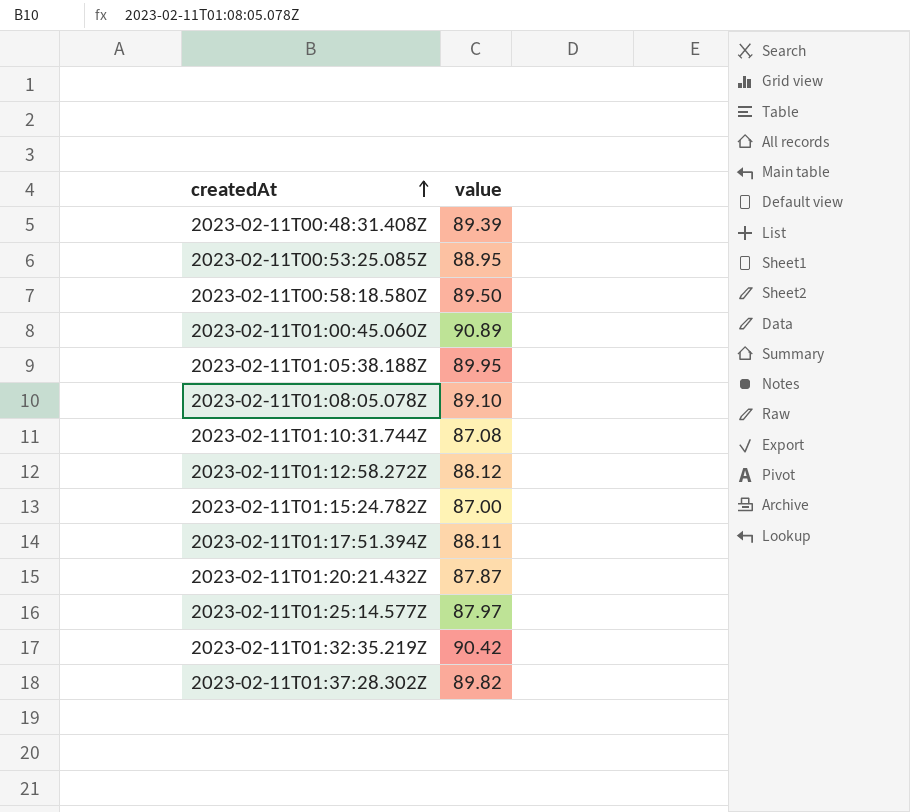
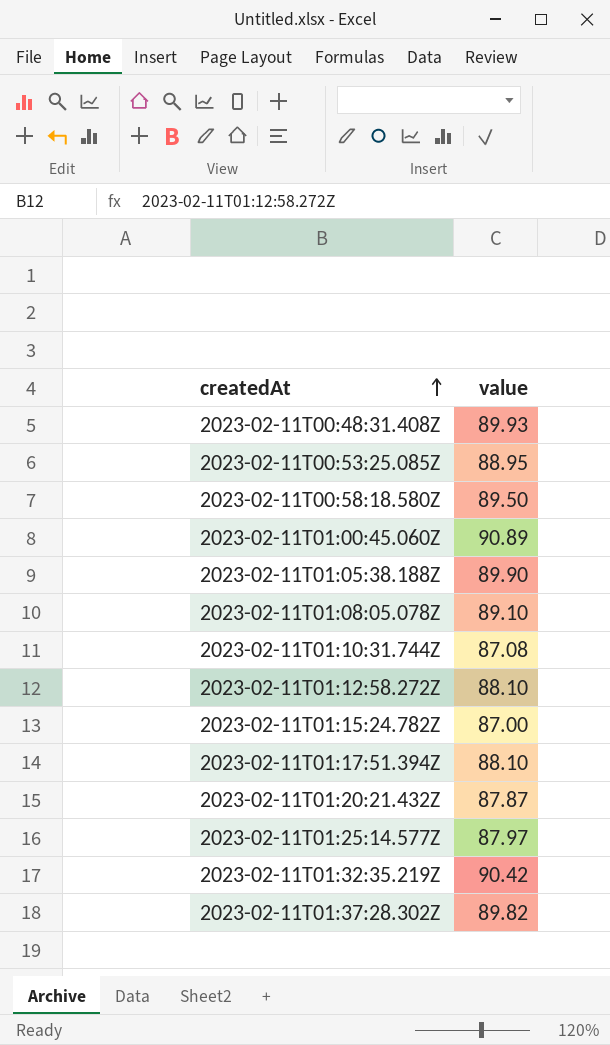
2023-02-11T00:48:31.408Z | value: 89.39 -> 89.93
2023-02-11T01:05:38.188Z | value: 89.95 -> 89.90
2023-02-11T01:12:58.272Z | value: 88.12 -> 88.10
2023-02-11T01:17:51.394Z | value: 88.11 -> 88.10

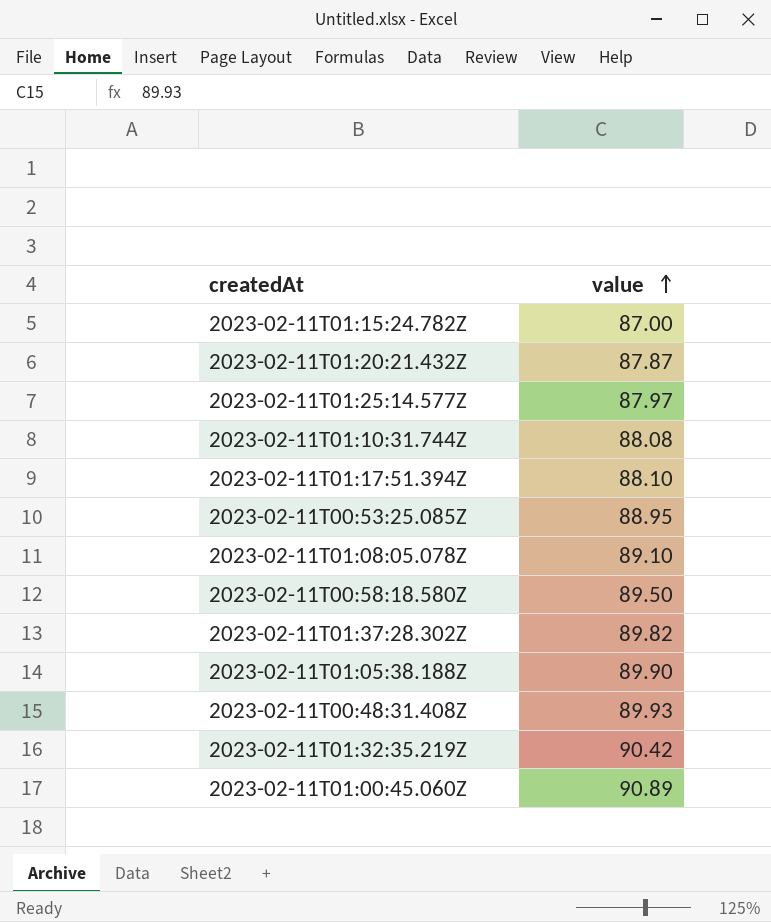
row order: createdAt ascending -> value ascending
row 2023-02-11T01:12:58.272Z: 88.10 -> none
2023-02-11T01:10:31.744Z | value: 87.08 -> 88.08

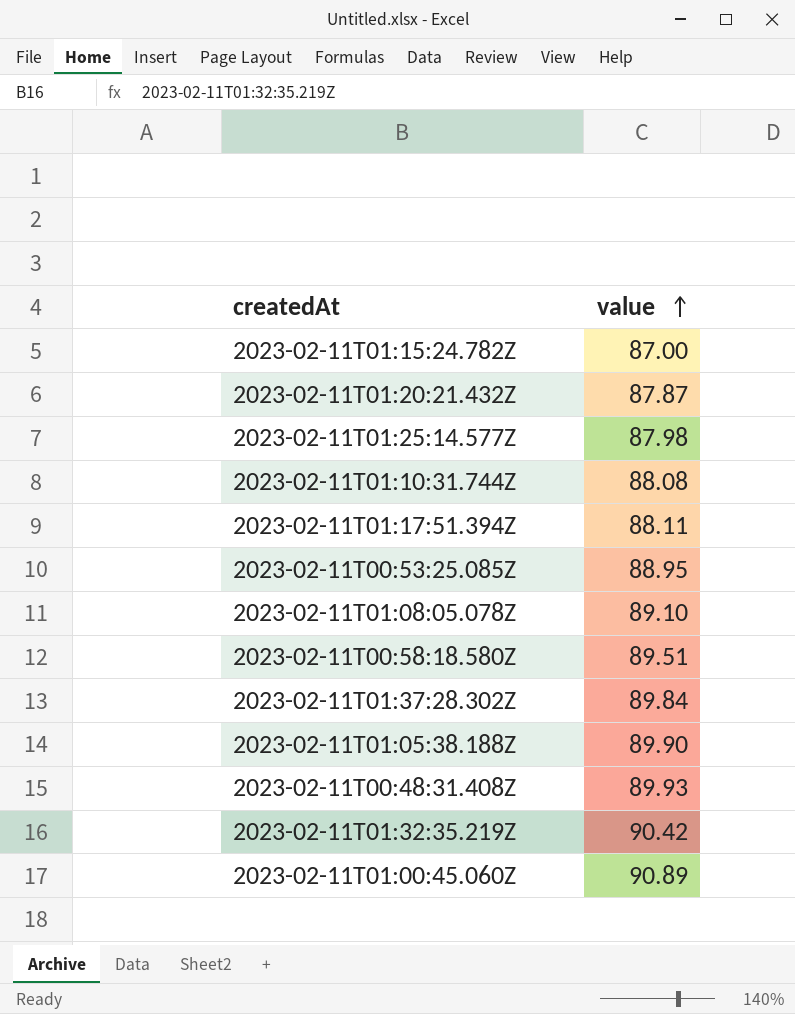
2023-02-11T01:25:14.577Z | value: 87.97 -> 87.98
2023-02-11T01:17:51.394Z | value: 88.10 -> 88.11
2023-02-11T00:58:18.580Z | value: 89.50 -> 89.51
2023-02-11T01:37:28.302Z | value: 89.82 -> 89.84

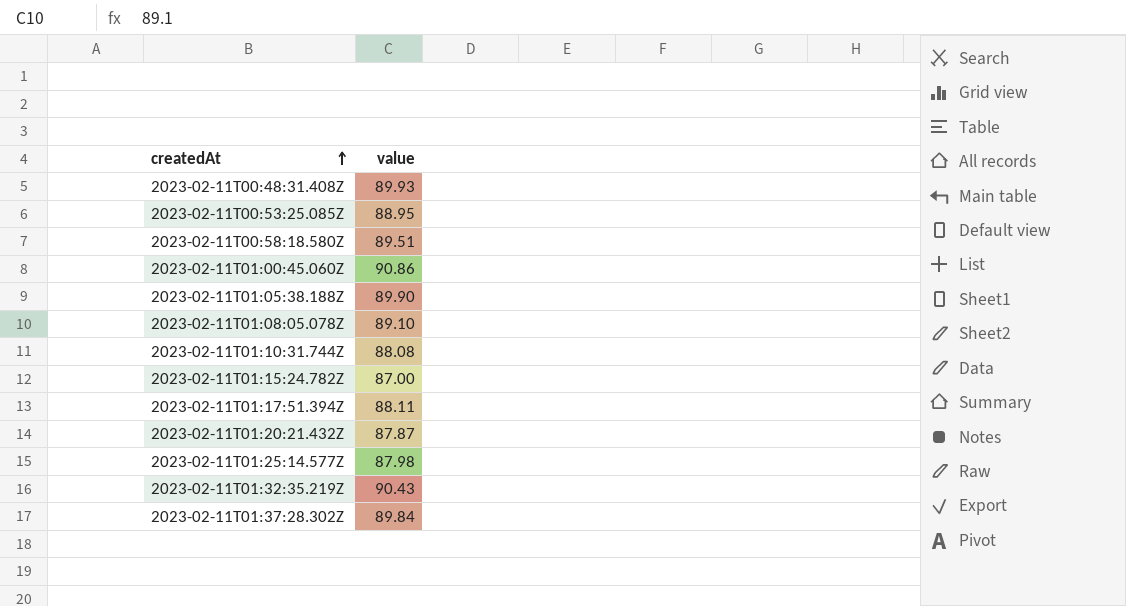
row order: value ascending -> createdAt ascending
2023-02-11T01:00:45.060Z | value: 90.89 -> 90.86
2023-02-11T01:32:35.219Z | value: 90.42 -> 90.43

